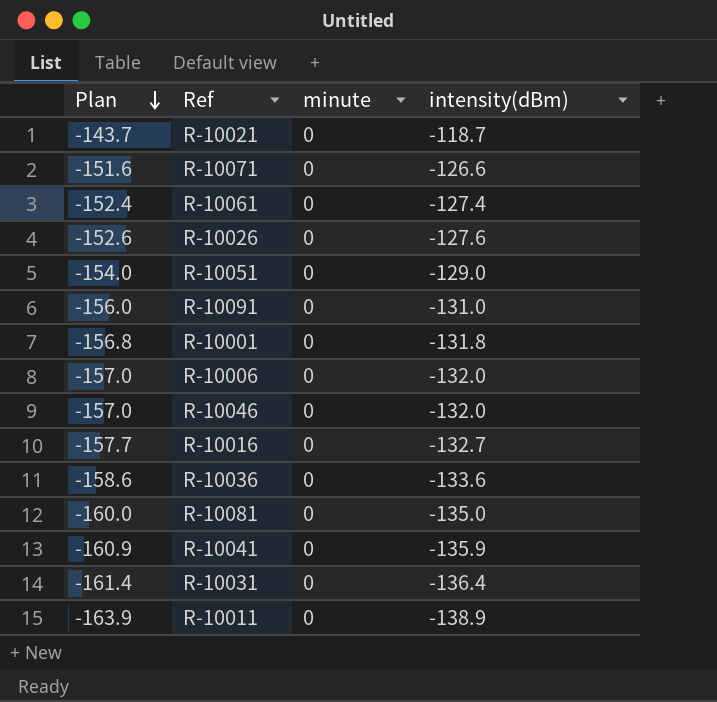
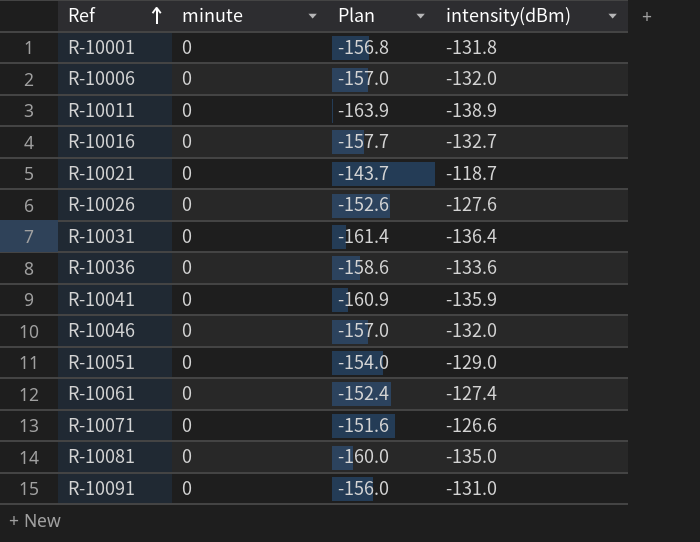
row order: Plan descending -> Ref ascending
column Plan | position: 1 -> 3

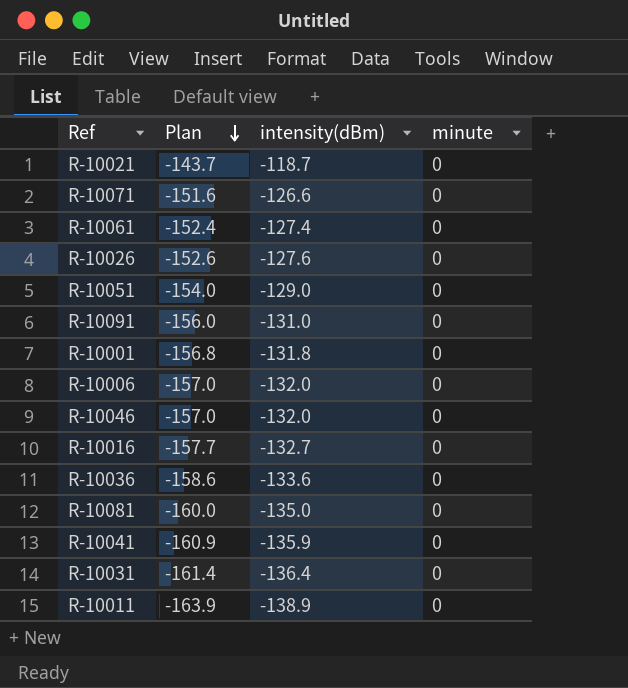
row order: Ref ascending -> Plan descending
column minute | position: 2 -> 4

